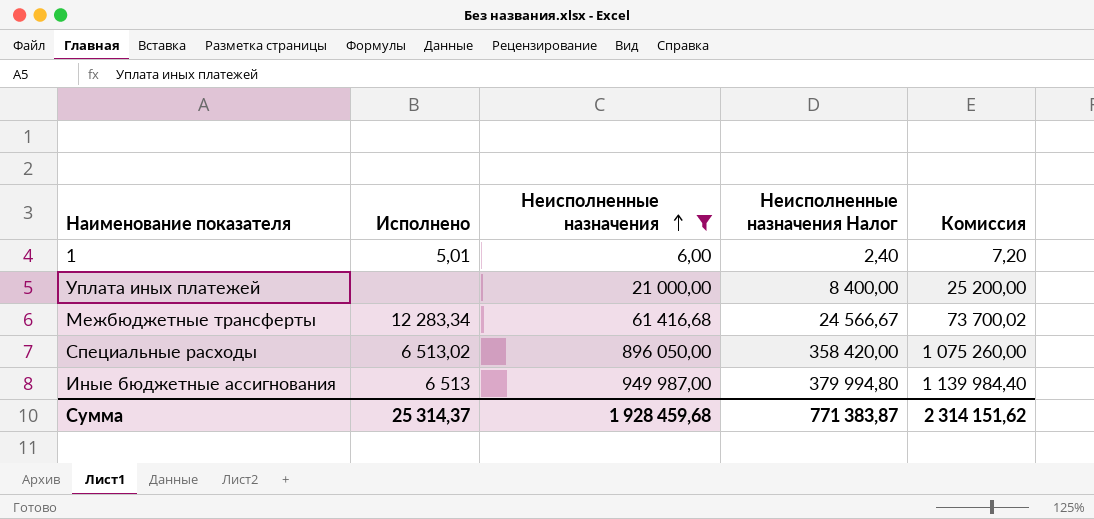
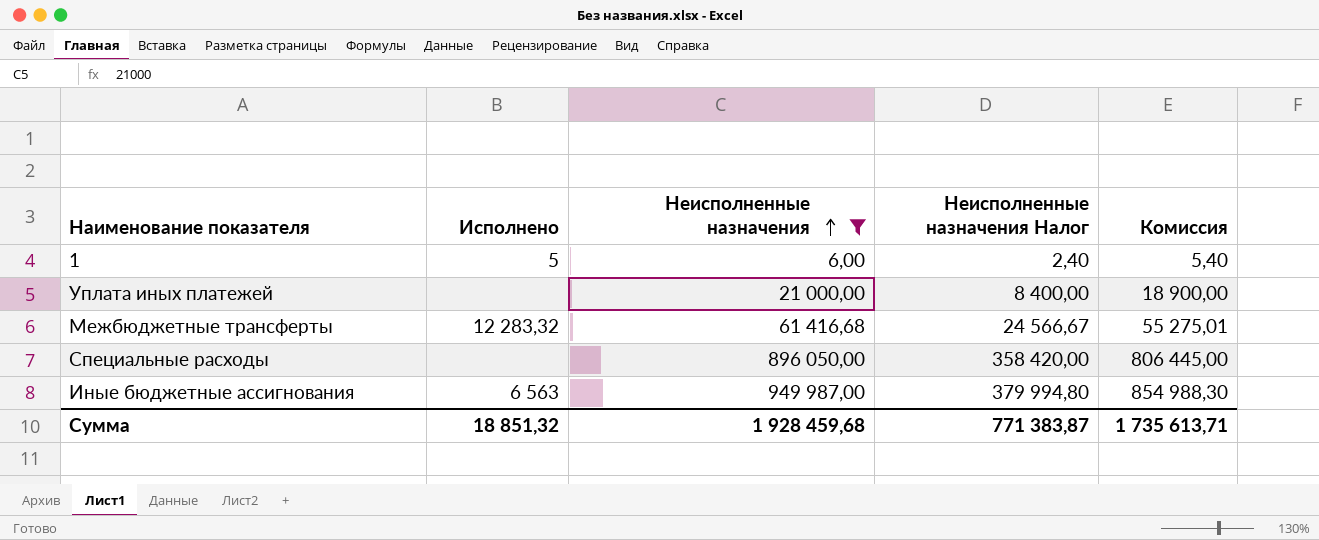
column Комиссия | formula: [Неисполненные назначения] * 1,2 -> [Неисполненные назначения] * 0,9
1 | Исполнено: 5,01 -> 5
Межбюджетные трансферты | Исполнено: 12 283,34 -> 12 283,32
Специальные расходы | Исполнено: 6 513,02 -> none
Иные бюджетные ассигнования | Исполнено: 6 513 -> 6 563
Сумма | Исполнено: 25 314,37 -> 18 851,32
Сумма | Комиссия: 2 314 151,62 -> 1 735 613,71

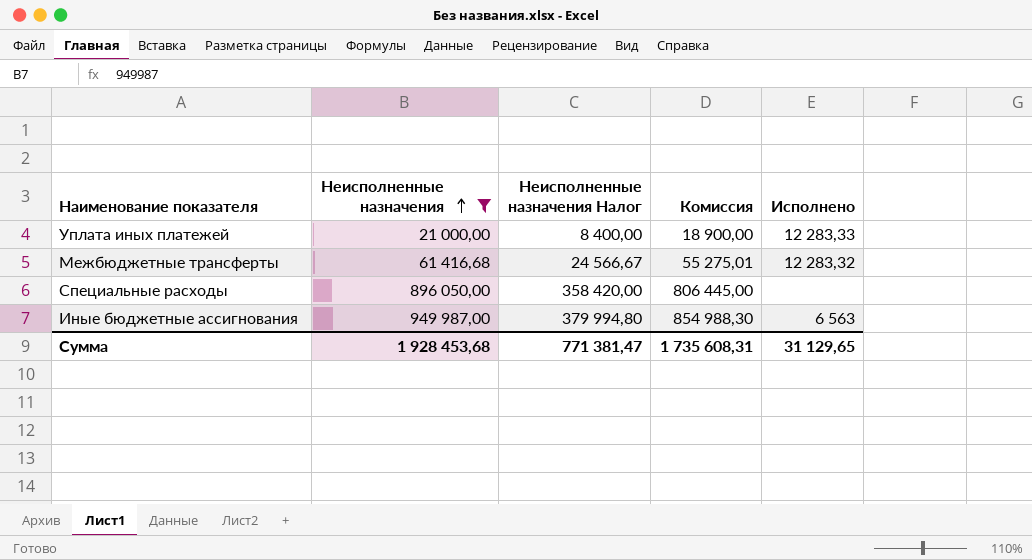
column Исполнено | position: 2 -> 5
row 1: 5 | 6,00 | 2,40 | 5,40 -> none
Уплата иных платежей | Исполнено: none -> 12 283,33
Сумма | Неисполненные назначения: 1 928 459,68 -> 1 928 453,68
Сумма | Неисполненные назначения Налог: 771 383,87 -> 771 381,47
Сумма | Комиссия: 1 735 613,71 -> 1 735 608,31
Сумма | Исполнено: 18 851,32 -> 31 129,65

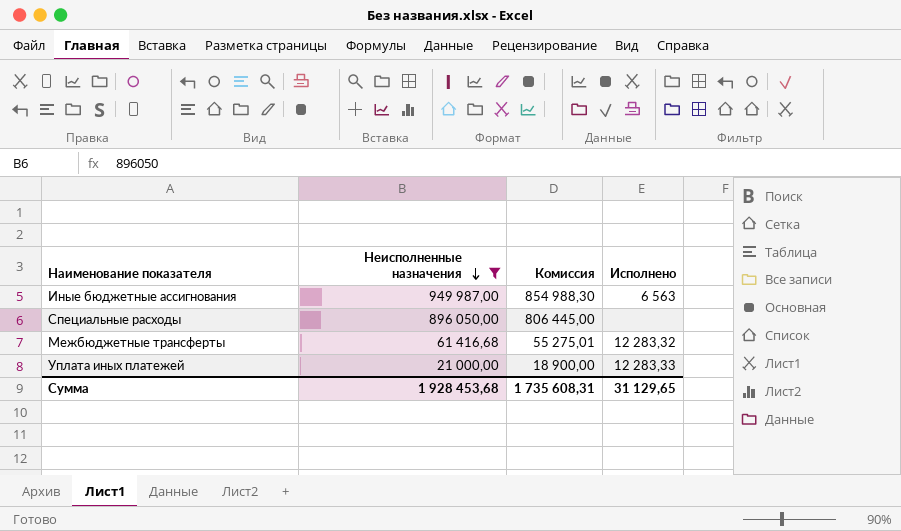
row order: Неисполненные назначения ascending -> Неисполненные назначения descending
column Неисполненные назначения Налог | formula: [Неисполненные назначения] * 0,4 -> none

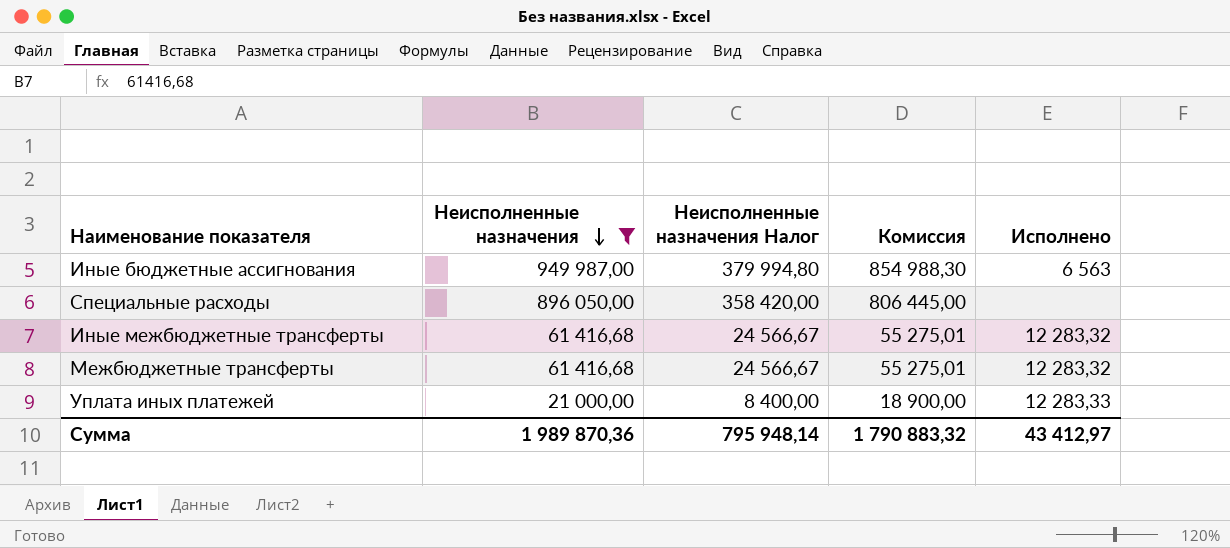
column Неисполненные назначения Налог | formula: none -> [Неисполненные назначения] * 0,4
row Иные межбюджетные трансферты: none -> 61 416,68 | 24 566,67 | 55 275,01 | 12 283,32
Сумма | Неисполненные назначения: 1 928 453,68 -> 1 989 870,36
Сумма | Комиссия: 1 735 608,31 -> 1 790 883,32
Сумма | Исполнено: 31 129,65 -> 43 412,97

